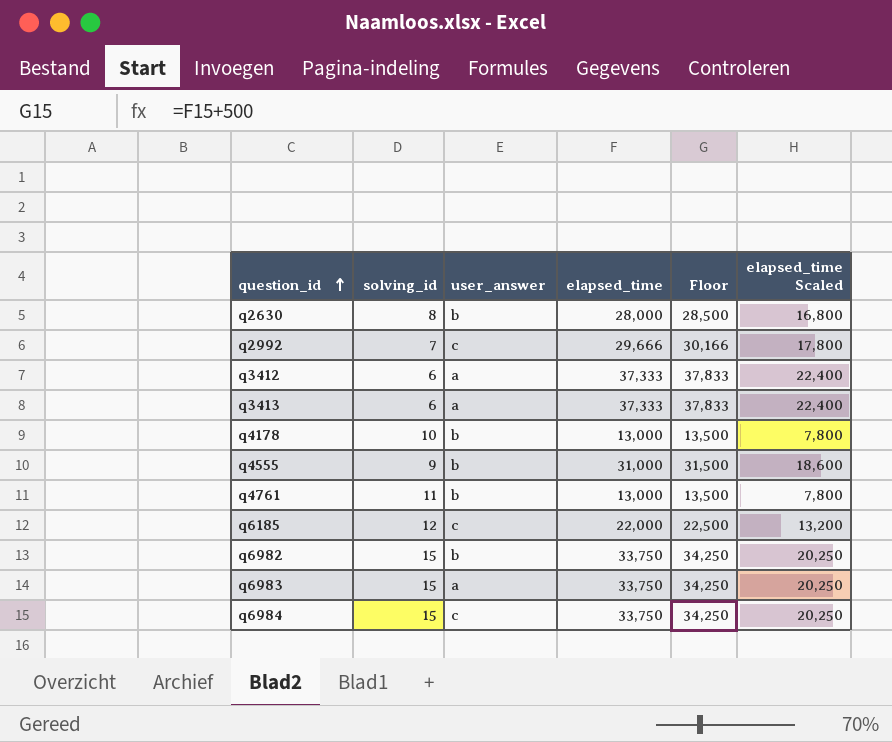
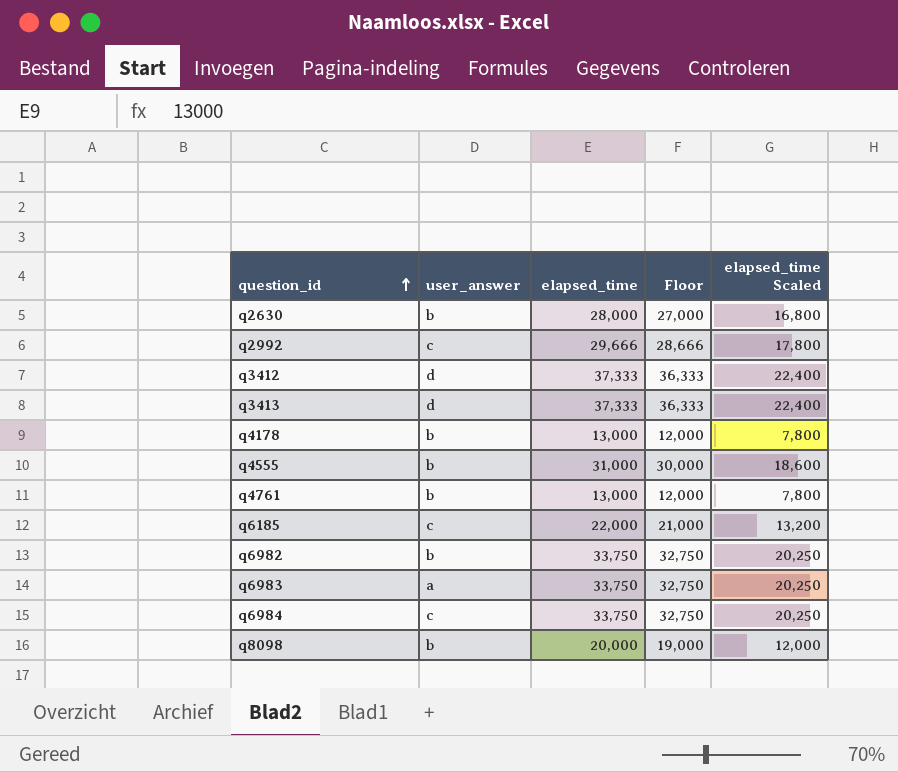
column solving_id | position: 2 -> none
column Floor | formula: [elapsed_time] + 500 -> [elapsed_time] - 1000
q3412 | user_answer: a -> d
q3413 | user_answer: a -> d
row q8098: none -> b | 20,000 | 19,000 | 12,000

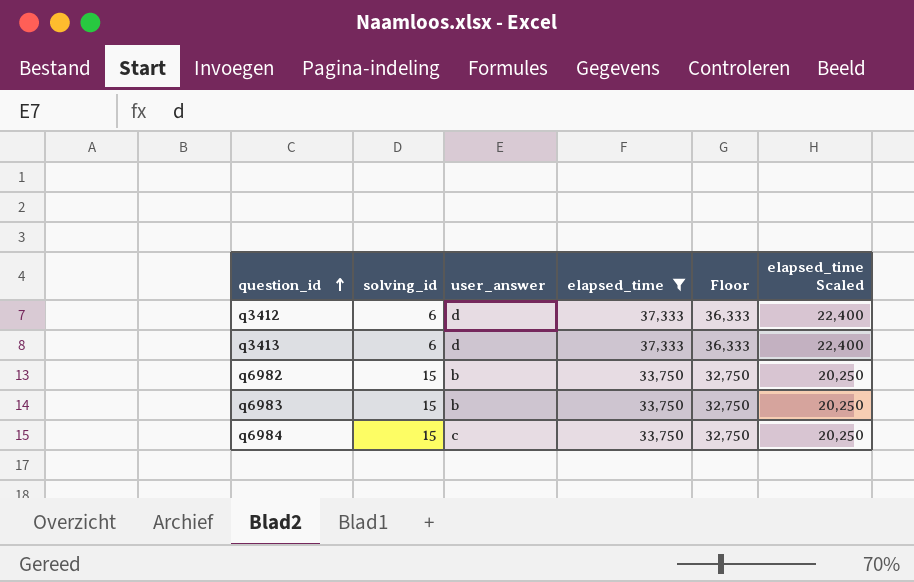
filter: none -> elapsed_time >= 33,750
column solving_id | position: none -> 2
q6983 | user_answer: a -> b

